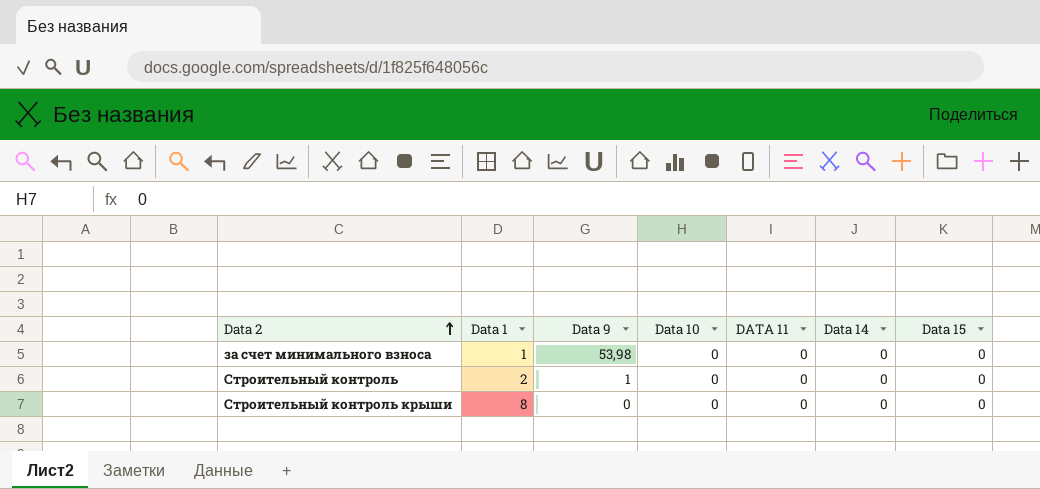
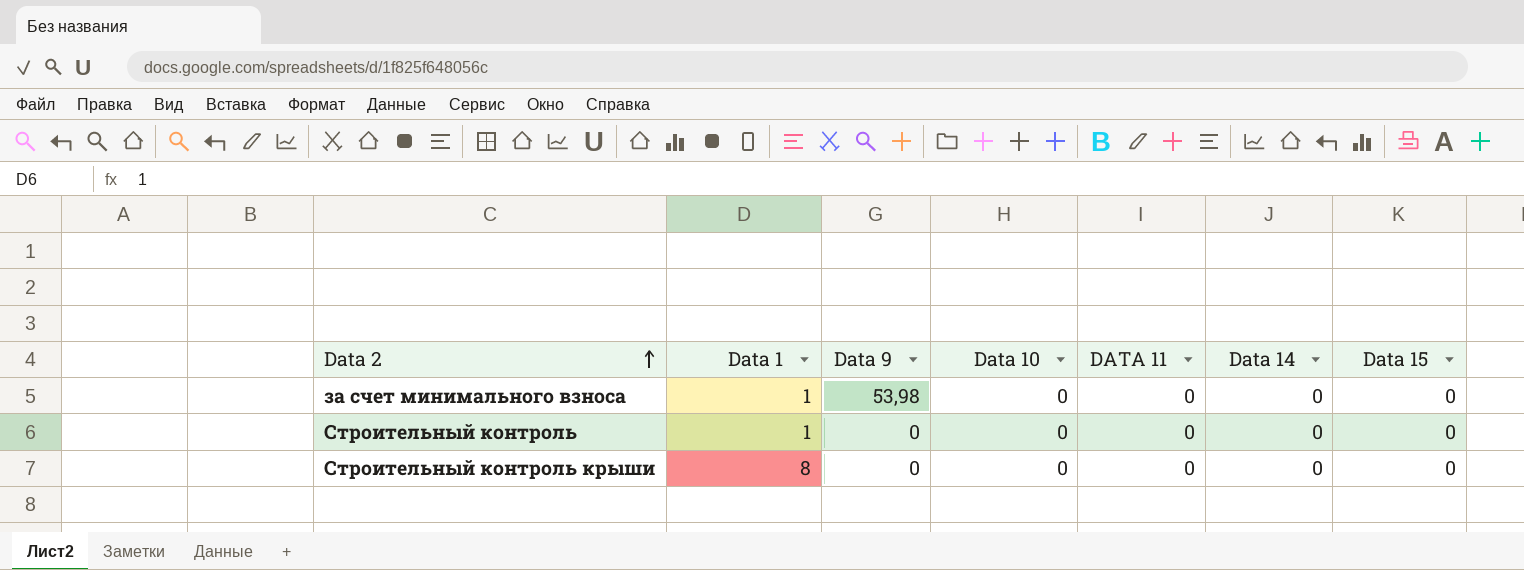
Строительный контроль | Data 1: 2 -> 1
Строительный контроль | Data 9: 1 -> 0

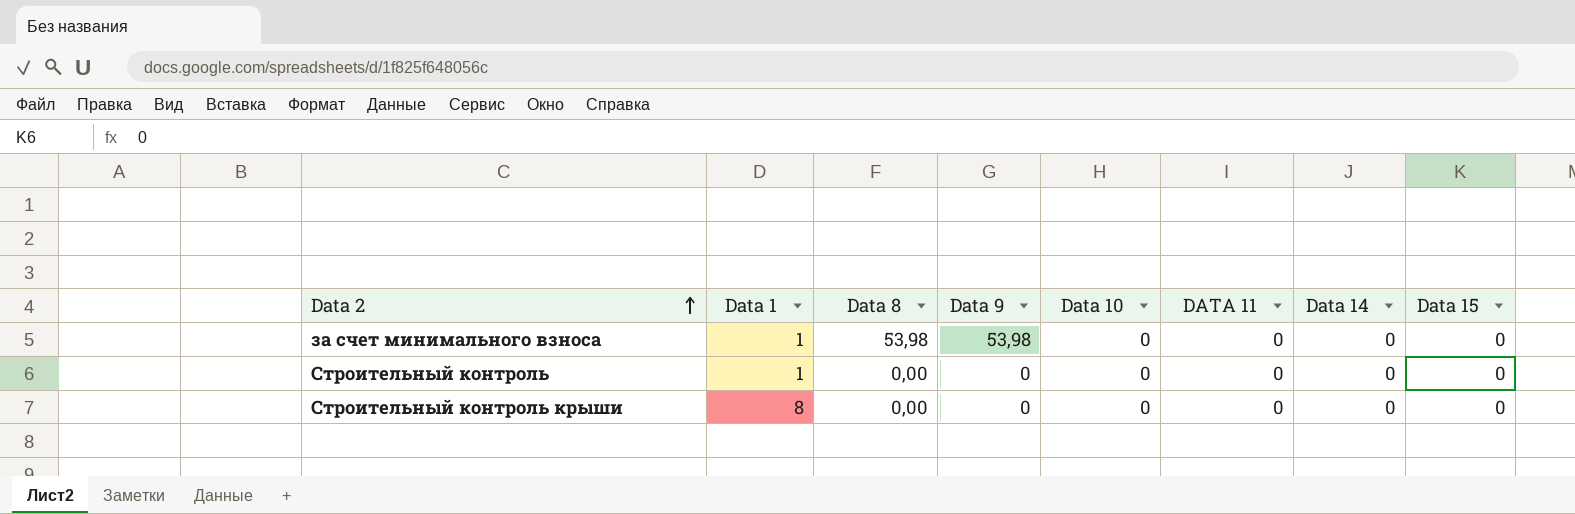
column Data 8 | position: none -> 3

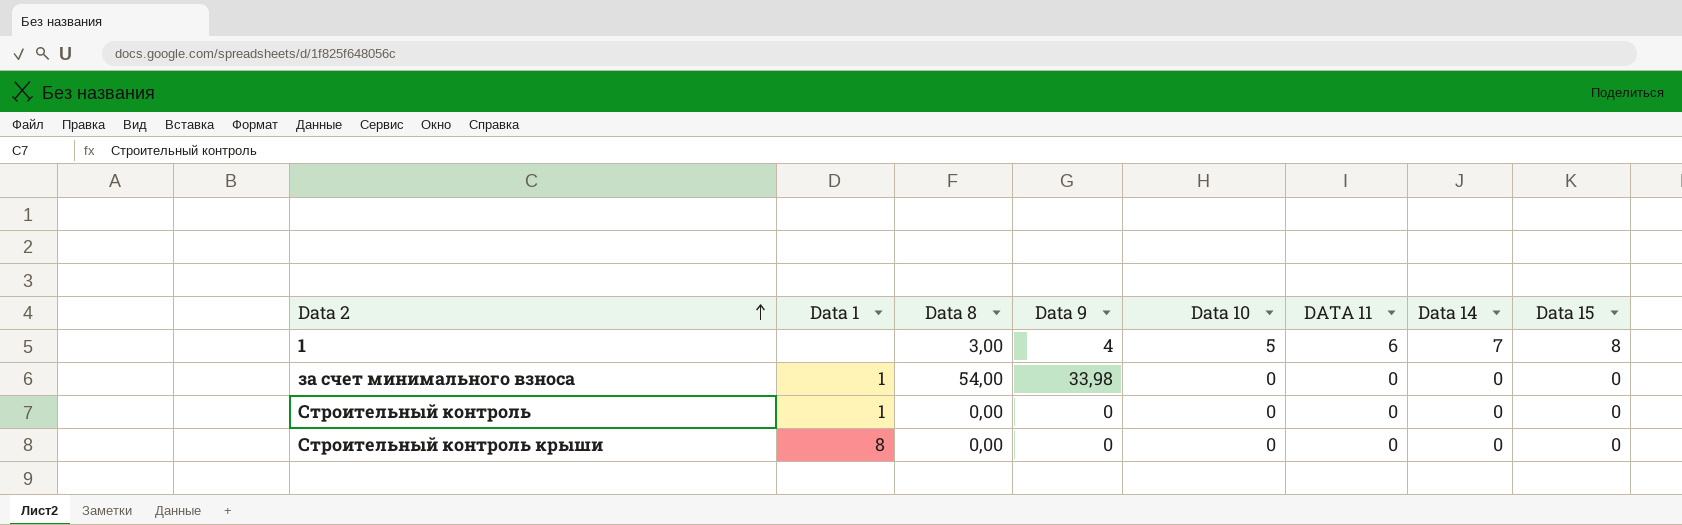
row 1: none -> none | 3,00 | 4 | 5 | 6 | 7 | 8
за счет минимального взноса | Data 8: 53,98 -> 54,00
за счет минимального взноса | Data 9: 53,98 -> 33,98

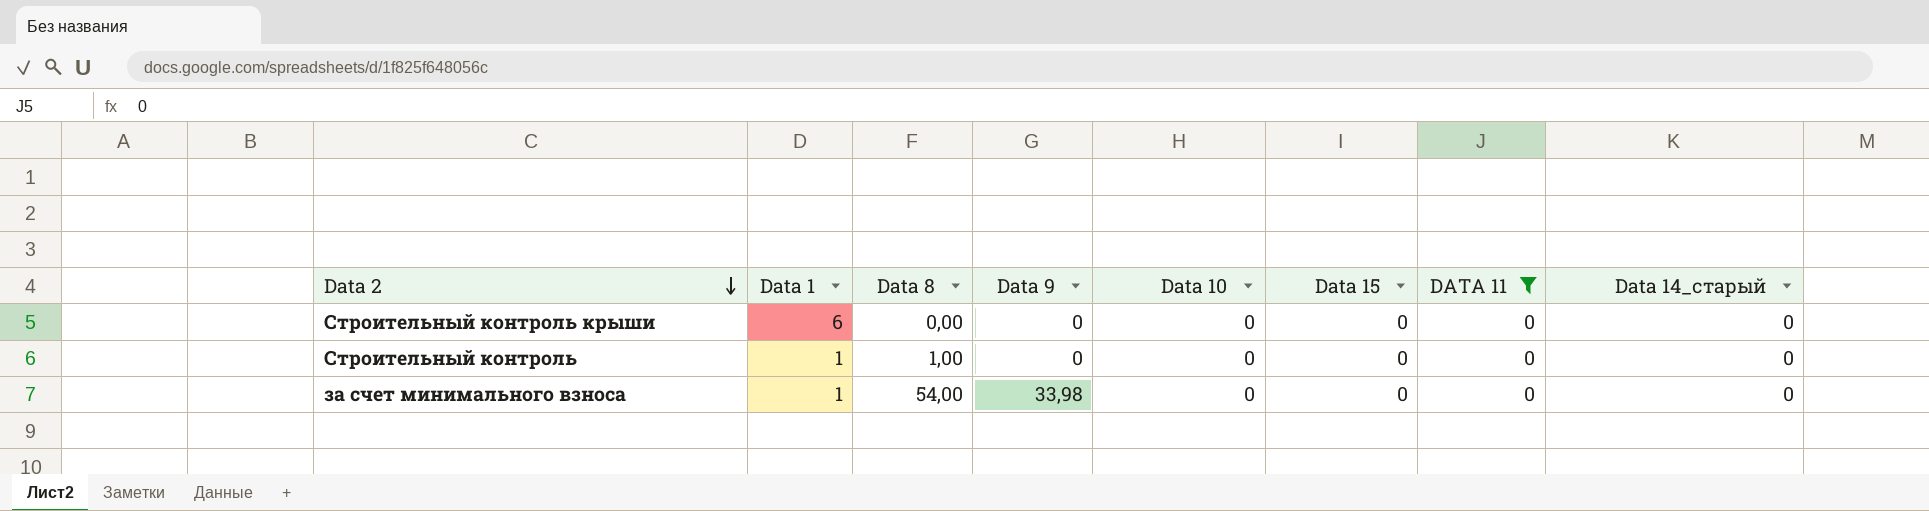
filter: none -> DATA 11 = 0
row order: Data 2 ascending -> Data 2 descending
column Data 15 | position: 8 -> 6
column name: Data 14 -> Data 14_старый
Строительный контроль крыши | Data 1: 8 -> 6
Строительный контроль | Data 8: 0,00 -> 1,00

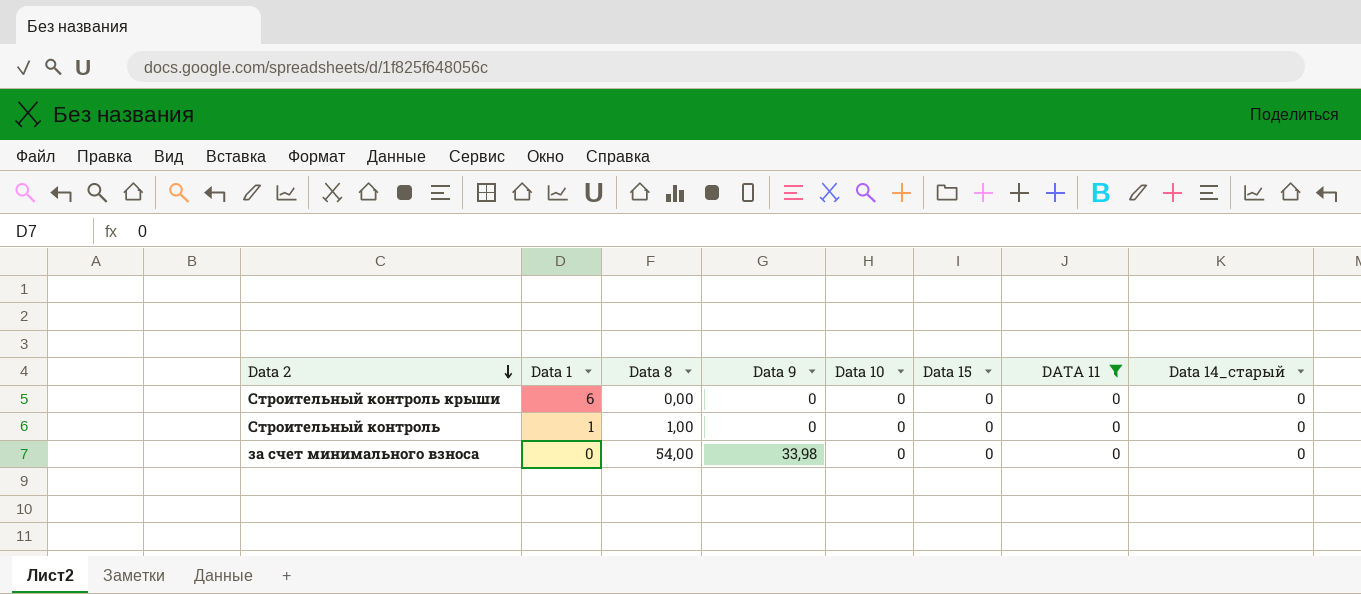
за счет минимального взноса | Data 1: 1 -> 0

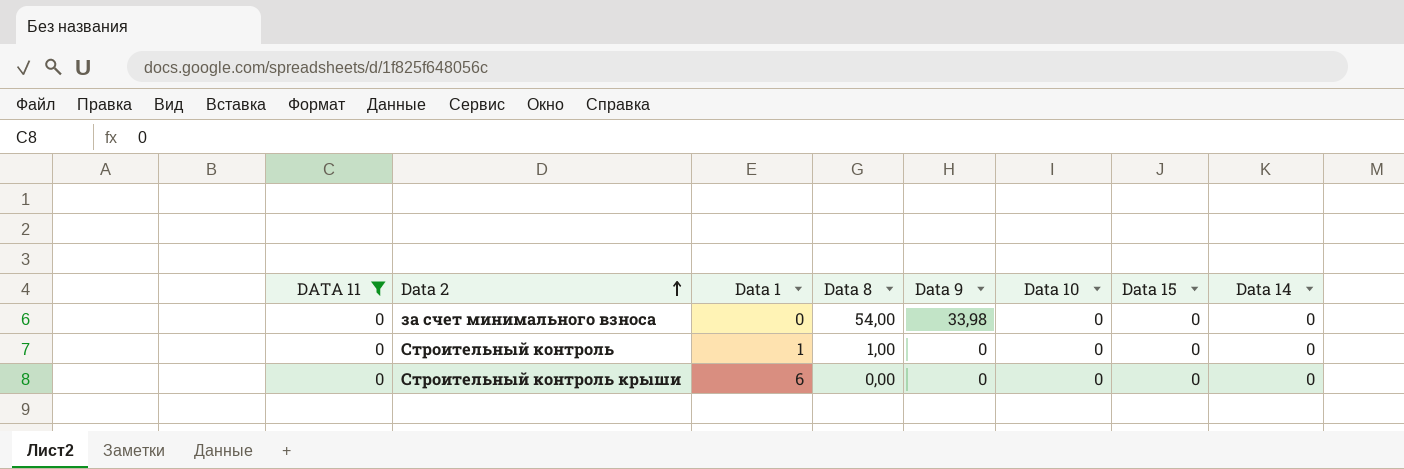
row order: Data 2 descending -> Data 2 ascending
column DATA 11 | position: 7 -> 1
column name: Data 14_старый -> Data 14

